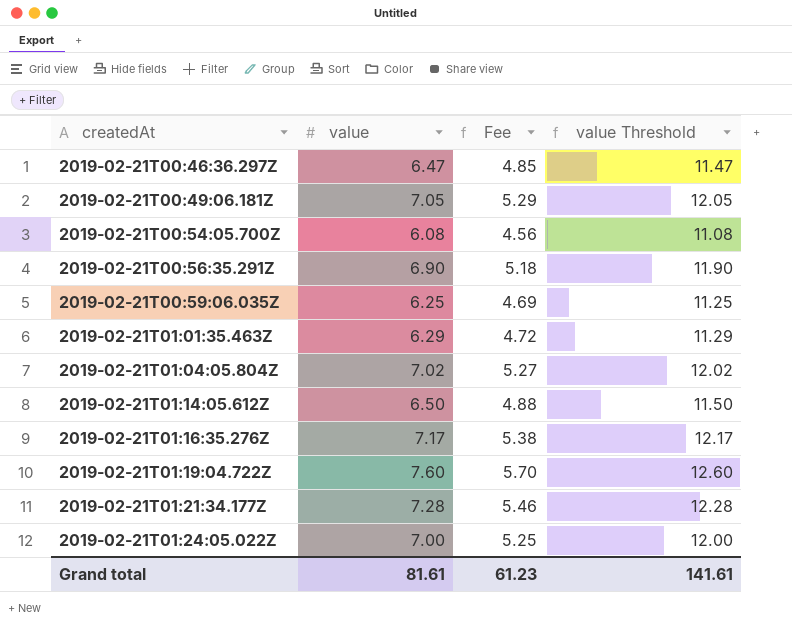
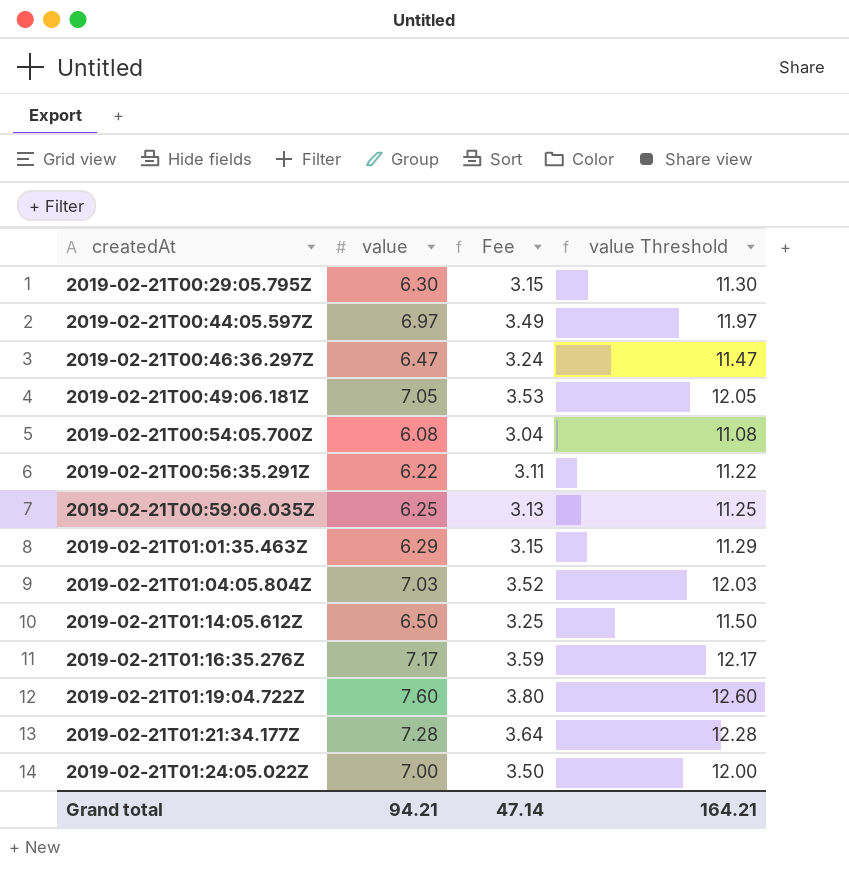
column Fee | formula: [value] * 0.75 -> [value] * 0.5
row 2019-02-21T00:29:05.795Z: none -> 6.30 | 3.15 | 11.30
row 2019-02-21T00:44:05.597Z: none -> 6.97 | 3.49 | 11.97
2019-02-21T00:56:35.291Z | value: 6.90 -> 6.22
2019-02-21T00:56:35.291Z | value Threshold: 11.90 -> 11.22
2019-02-21T01:04:05.804Z | value: 7.02 -> 7.03
2019-02-21T01:04:05.804Z | value Threshold: 12.02 -> 12.03
Grand total | value: 81.61 -> 94.21
Grand total | Fee: 61.23 -> 47.14
Grand total | value Threshold: 141.61 -> 164.21

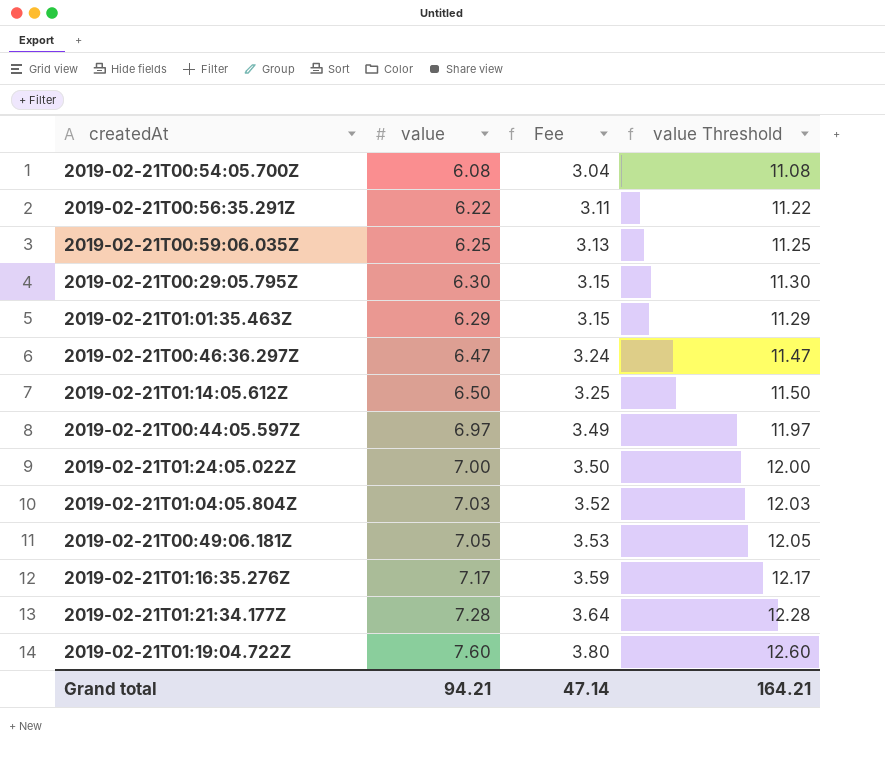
row order: createdAt ascending -> Fee ascending

